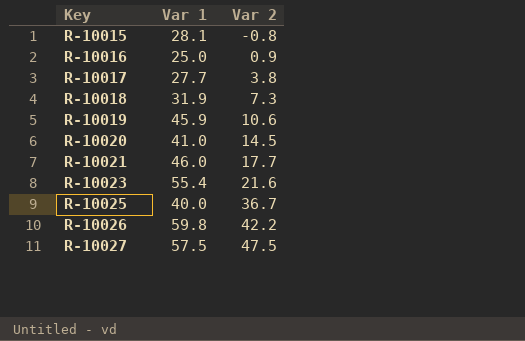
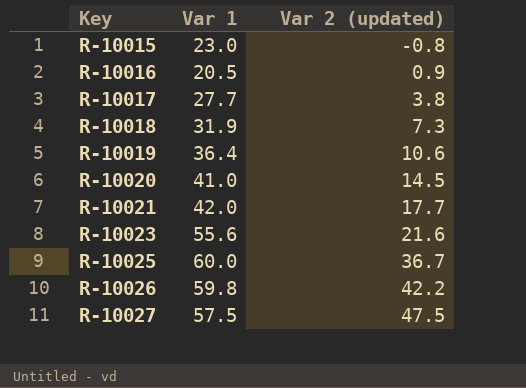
column name: Var 2 -> Var 2 (updated)
R-10015 | Var 1: 28.1 -> 23.0
R-10016 | Var 1: 25.0 -> 20.5
R-10019 | Var 1: 45.9 -> 36.4
R-10021 | Var 1: 46.0 -> 42.0
R-10023 | Var 1: 55.4 -> 55.6
R-10025 | Var 1: 40.0 -> 60.0

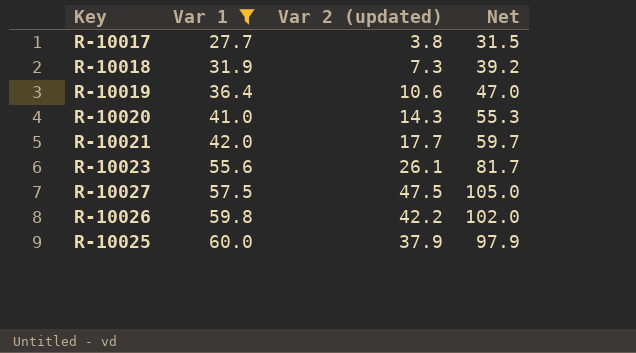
filter: none -> Var 1 >= 27.7
row order: Key ascending -> Var 1 ascending
column Net | formula: none -> [Var 1] + [Var 2 (updated)]
R-10020 | Var 2 (updated): 14.5 -> 14.3
R-10023 | Var 2 (updated): 21.6 -> 26.1
R-10025 | Var 2 (updated): 36.7 -> 37.9

